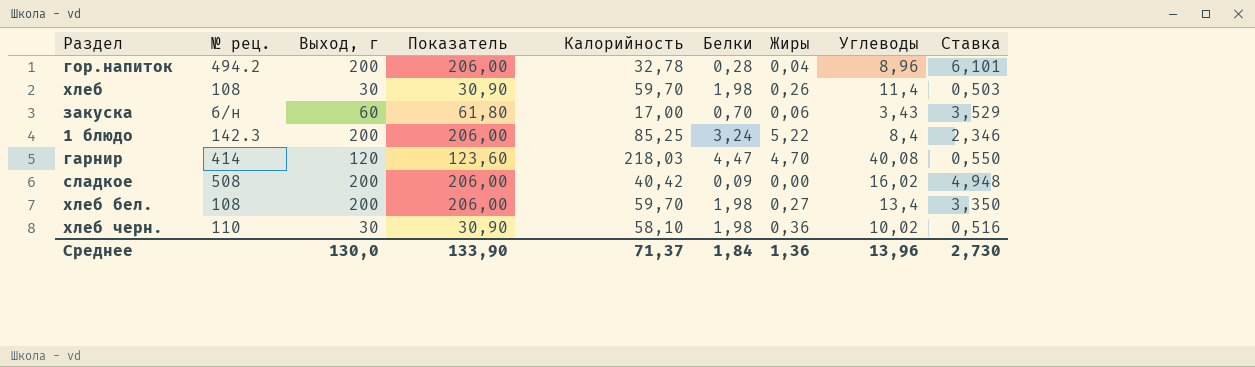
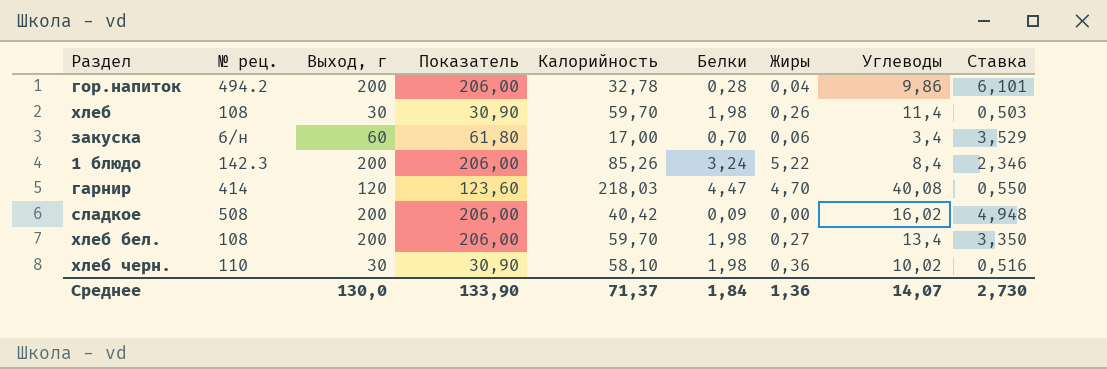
гор.напиток | Углеводы: 8,96 -> 9,86
закуска | Углеводы: 3,43 -> 3,4
1 блюдо | Калорийность: 85,25 -> 85,26
Среднее | Углеводы: 13,96 -> 14,07

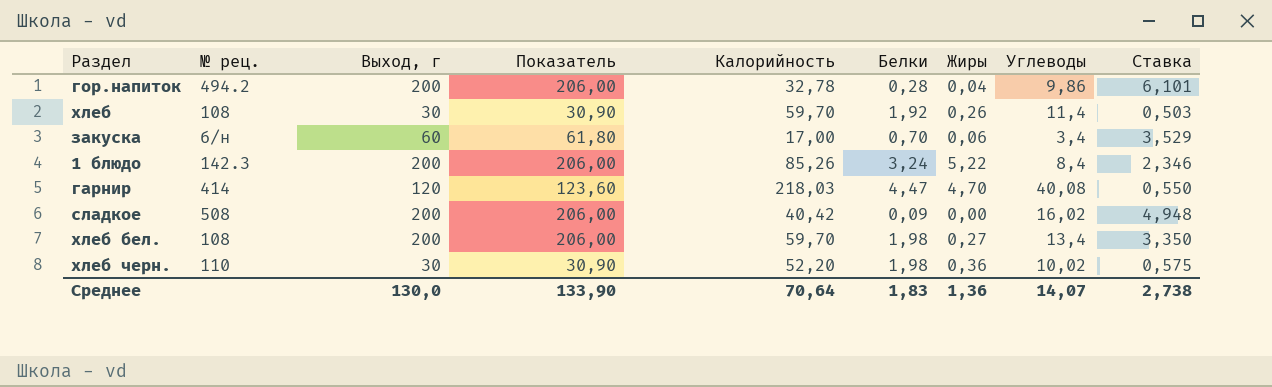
хлеб | Белки: 1,98 -> 1,92
хлеб черн. | Калорийность: 58,10 -> 52,20
хлеб черн. | Ставка: 0,516 -> 0,575
Среднее | Калорийность: 71,37 -> 70,64
Среднее | Белки: 1,84 -> 1,83
Среднее | Ставка: 2,730 -> 2,738

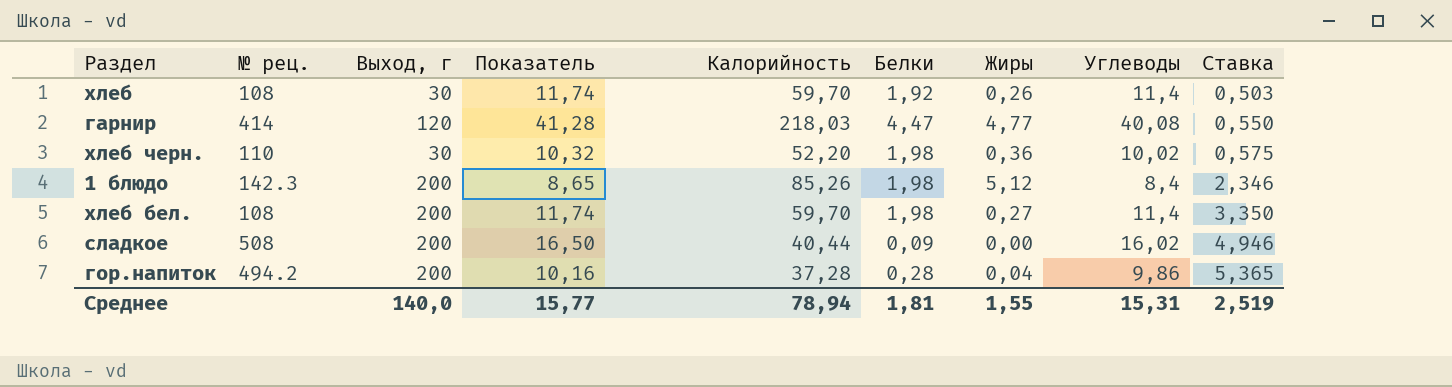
row order: none -> Ставка ascending
column Показатель | formula: [Выход, г] * 1,03 -> [Углеводы] * 1,03
row закуска: б/н | 60 | 61,80 | 17,00 | 0,70 | 0,06 | 3,4 | 3,529 -> none
гарнир | Жиры: 4,70 -> 4,77
1 блюдо | Белки: 3,24 -> 1,98
1 блюдо | Жиры: 5,22 -> 5,12
хлеб бел. | Углеводы: 13,4 -> 11,4
сладкое | Калорийность: 40,42 -> 40,44
сладкое | Ставка: 4,948 -> 4,946
гор.напиток | Калорийность: 32,78 -> 37,28
гор.напиток | Ставка: 6,101 -> 5,365
Среднее | Выход, г: 130,0 -> 140,0
Среднее | Показатель: 133,90 -> 15,77
Среднее | Калорийность: 70,64 -> 78,94
Среднее | Белки: 1,83 -> 1,81
Среднее | Жиры: 1,36 -> 1,55
Среднее | Углеводы: 14,07 -> 15,31
Среднее | Ставка: 2,738 -> 2,519

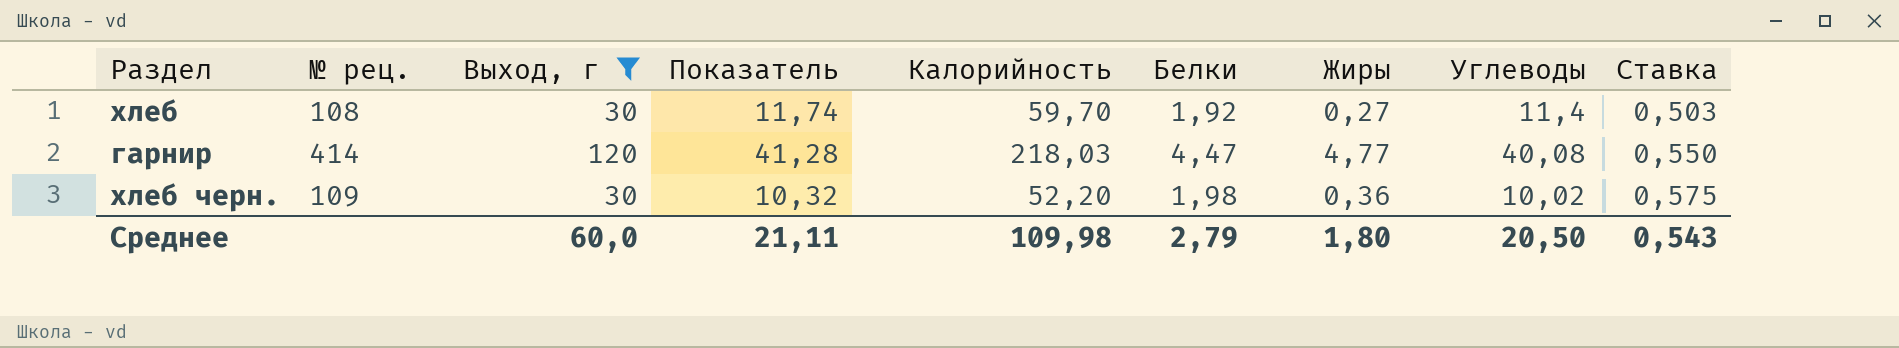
filter: none -> Выход, г != 200
хлеб | Жиры: 0,26 -> 0,27
хлеб черн. | № рец.: 110 -> 109
Среднее | Выход, г: 140,0 -> 60,0
Среднее | Показатель: 15,77 -> 21,11
Среднее | Калорийность: 78,94 -> 109,98
Среднее | Белки: 1,81 -> 2,79
Среднее | Жиры: 1,55 -> 1,80
Среднее | Углеводы: 15,31 -> 20,50
Среднее | Ставка: 2,519 -> 0,543

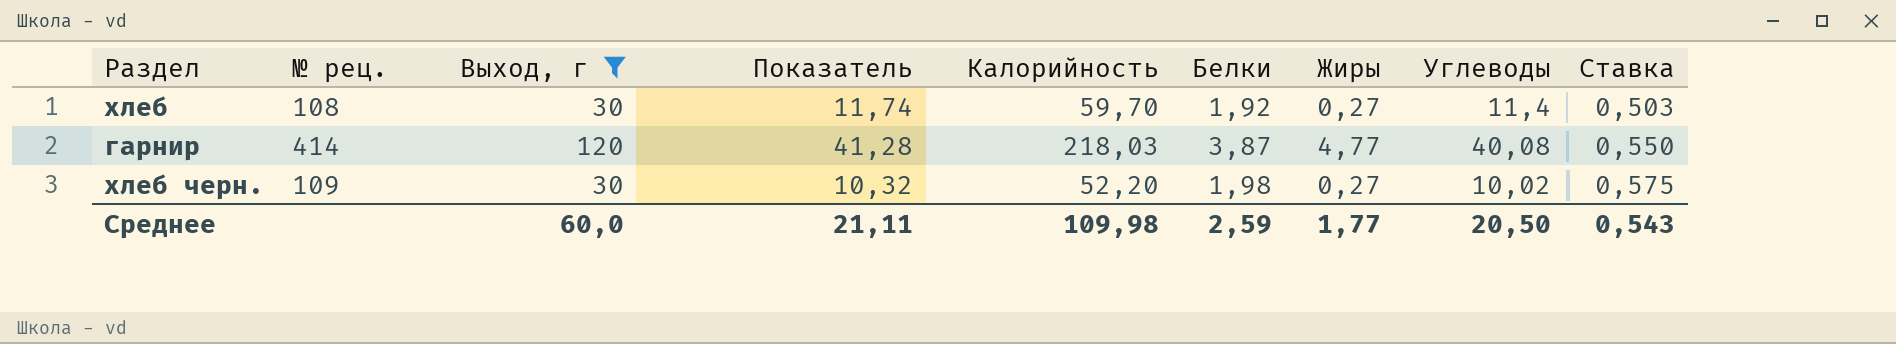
гарнир | Белки: 4,47 -> 3,87
хлеб черн. | Жиры: 0,36 -> 0,27
Среднее | Белки: 2,79 -> 2,59
Среднее | Жиры: 1,80 -> 1,77

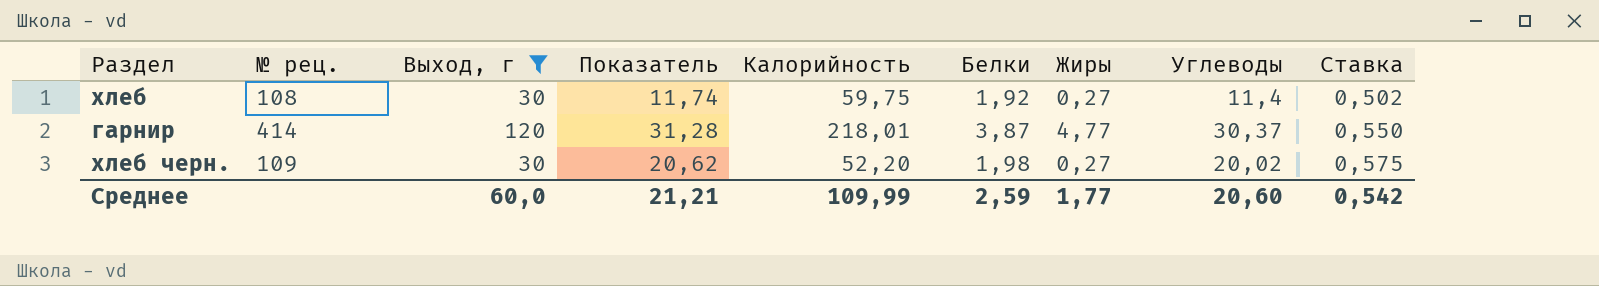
хлеб | Калорийность: 59,70 -> 59,75
хлеб | Ставка: 0,503 -> 0,502
гарнир | Показатель: 41,28 -> 31,28
гарнир | Калорийность: 218,03 -> 218,01
гарнир | Углеводы: 40,08 -> 30,37
хлеб черн. | Показатель: 10,32 -> 20,62
хлеб черн. | Углеводы: 10,02 -> 20,02
Среднее | Показатель: 21,11 -> 21,21
Среднее | Калорийность: 109,98 -> 109,99
Среднее | Углеводы: 20,50 -> 20,60
Среднее | Ставка: 0,543 -> 0,542

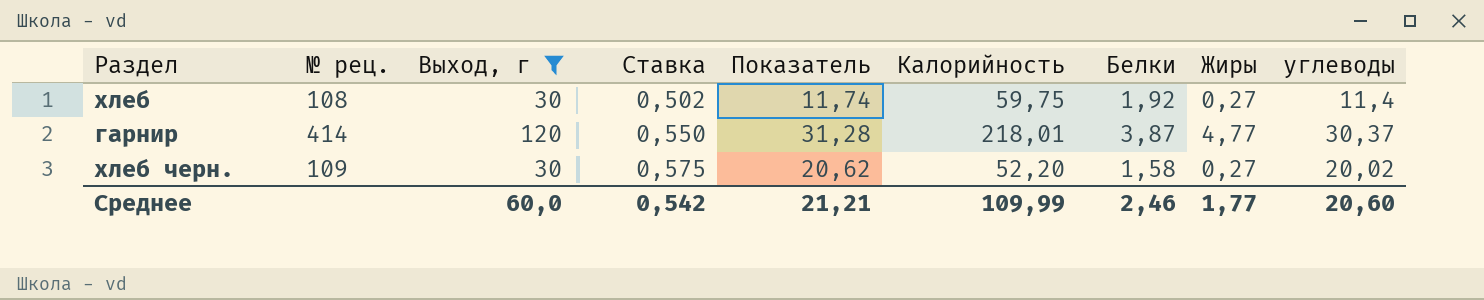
column Ставка | position: 9 -> 4
column name: Углеводы -> углеводы
хлеб черн. | Белки: 1,98 -> 1,58
Среднее | Белки: 2,59 -> 2,46

